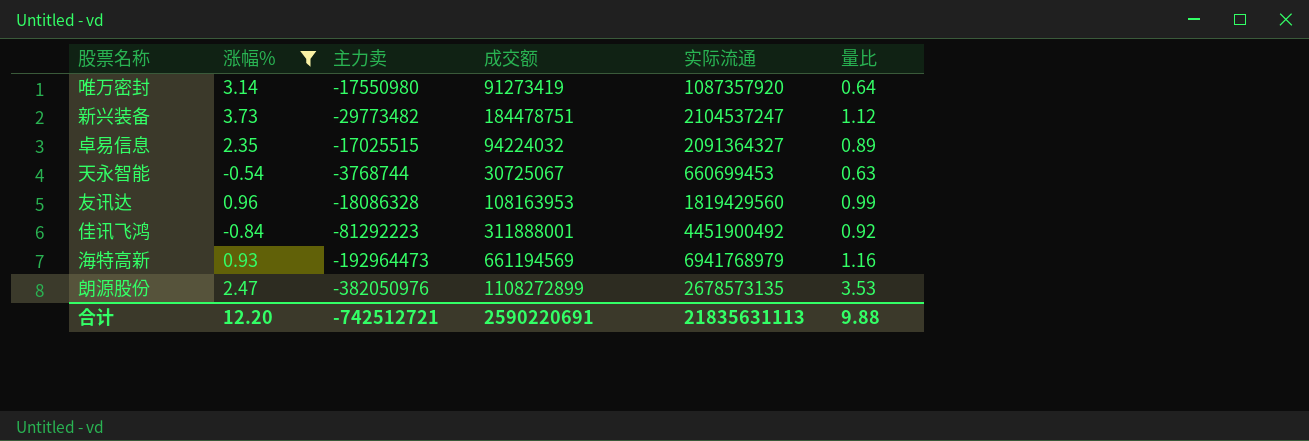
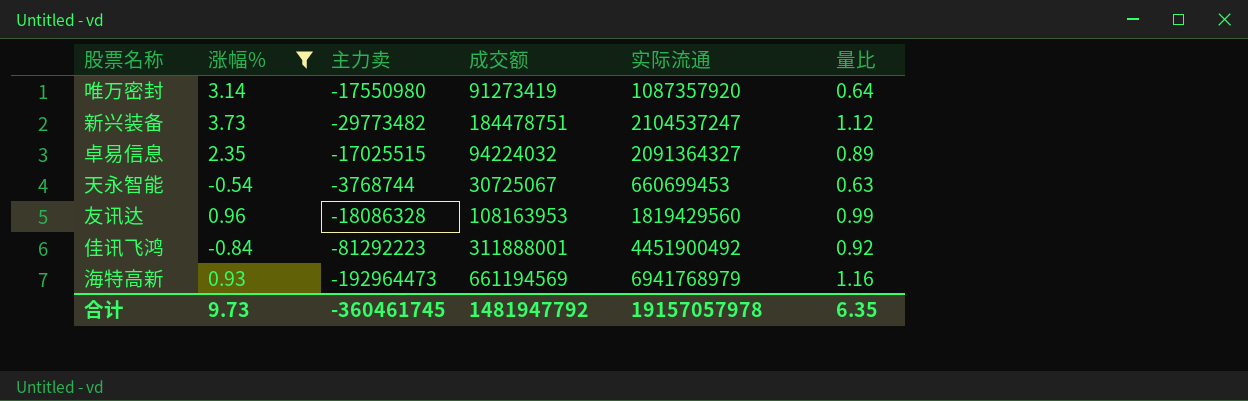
row 朗源股份: 2.47 | -382050976 | 1108272899 | 2678573135 | 3.53 -> none
合计 | 涨幅%: 12.20 -> 9.73
合计 | 主力卖: -742512721 -> -360461745
合计 | 成交额: 2590220691 -> 1481947792
合计 | 实际流通: 21835631113 -> 19157057978
合计 | 量比: 9.88 -> 6.35

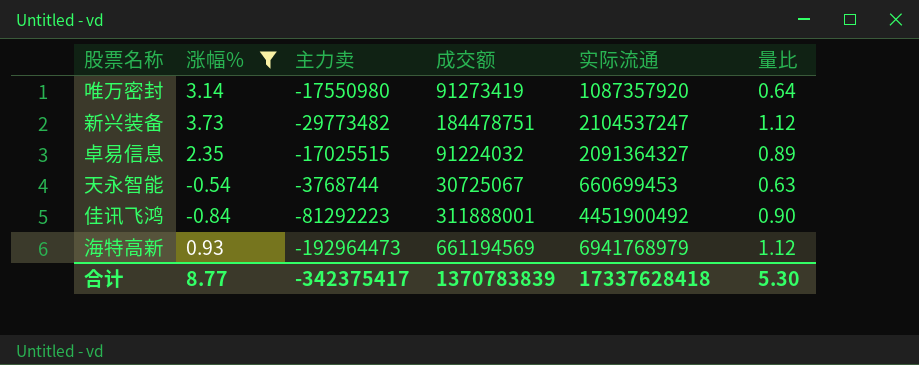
row 友讯达: 0.96 | -18086328 | 108163953 | 1819429560 | 0.99 -> none
卓易信息 | 成交额: 94224032 -> 91224032
佳讯飞鸿 | 量比: 0.92 -> 0.90
海特高新 | 量比: 1.16 -> 1.12
合计 | 涨幅%: 9.73 -> 8.77
合计 | 主力卖: -360461745 -> -342375417
合计 | 成交额: 1481947792 -> 1370783839
合计 | 实际流通: 19157057978 -> 17337628418
合计 | 量比: 6.35 -> 5.30

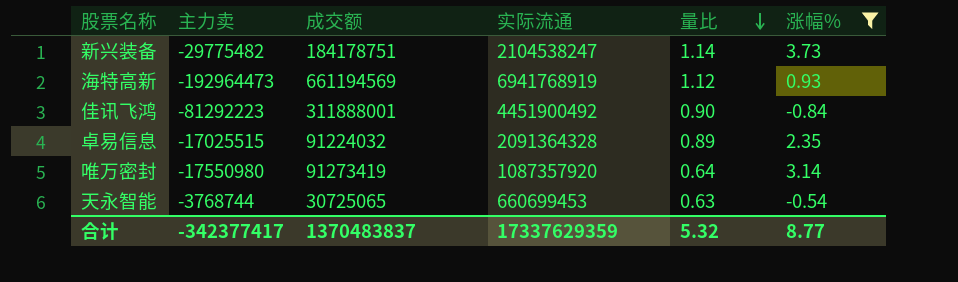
row order: none -> 量比 descending
column 涨幅% | position: 2 -> 6
新兴装备 | 主力卖: -29773482 -> -29775482
新兴装备 | 成交额: 184478751 -> 184178751
新兴装备 | 实际流通: 2104537247 -> 2104538247
新兴装备 | 量比: 1.12 -> 1.14
海特高新 | 实际流通: 6941768979 -> 6941768919
卓易信息 | 实际流通: 2091364327 -> 2091364328
天永智能 | 成交额: 30725067 -> 30725065
合计 | 主力卖: -342375417 -> -342377417
合计 | 成交额: 1370783839 -> 1370483837
合计 | 实际流通: 17337628418 -> 17337629359
合计 | 量比: 5.30 -> 5.32

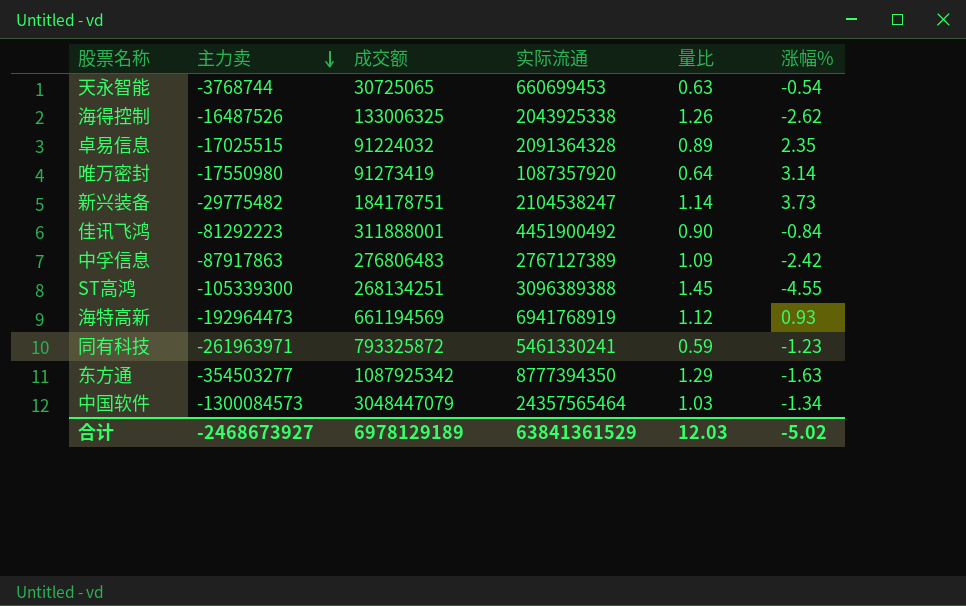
filter: 涨幅% >= -0.84 -> none
row order: 量比 descending -> 主力卖 descending
合计 | 主力卖: -342377417 -> -2468673927
合计 | 成交额: 1370483837 -> 6978129189
合计 | 实际流通: 17337629359 -> 63841361529
合计 | 量比: 5.32 -> 12.03
合计 | 涨幅%: 8.77 -> -5.02

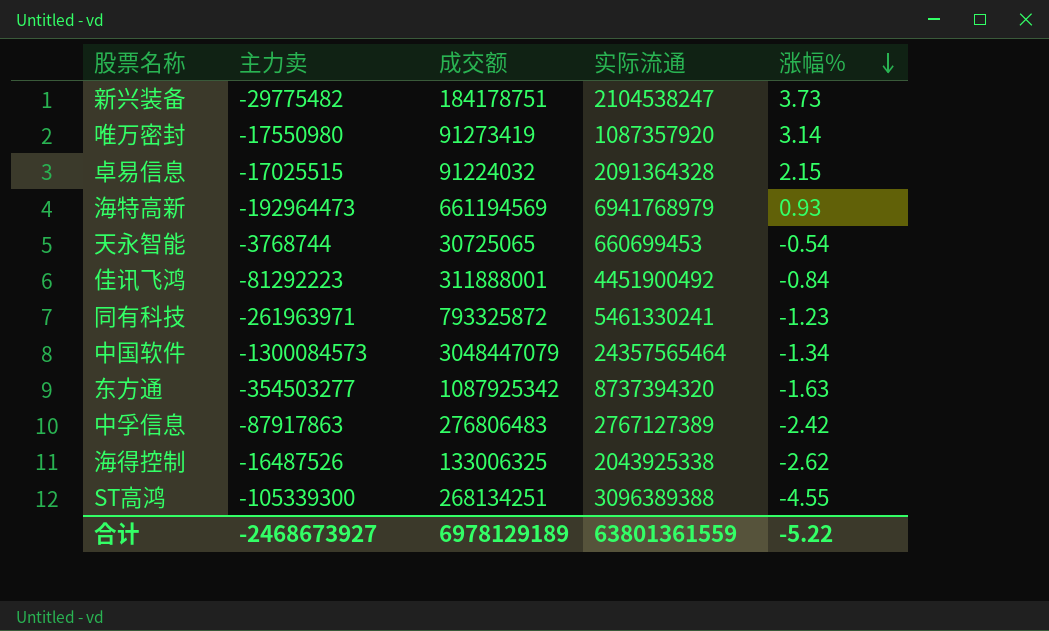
row order: 主力卖 descending -> 涨幅% descending
column 量比 | position: 5 -> none
卓易信息 | 涨幅%: 2.35 -> 2.15
海特高新 | 实际流通: 6941768919 -> 6941768979
东方通 | 实际流通: 8777394350 -> 8737394320
合计 | 实际流通: 63841361529 -> 63801361559
合计 | 涨幅%: -5.02 -> -5.22

